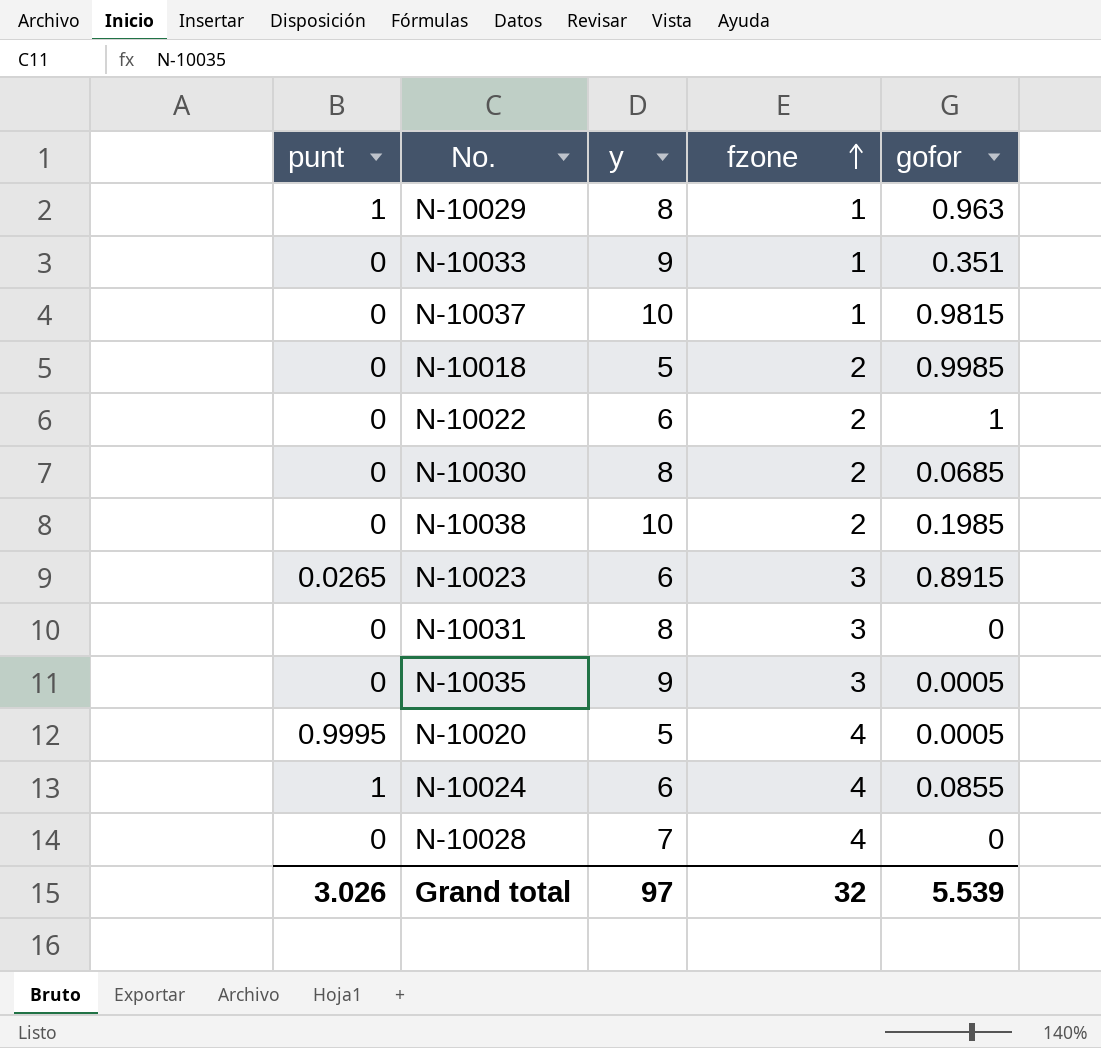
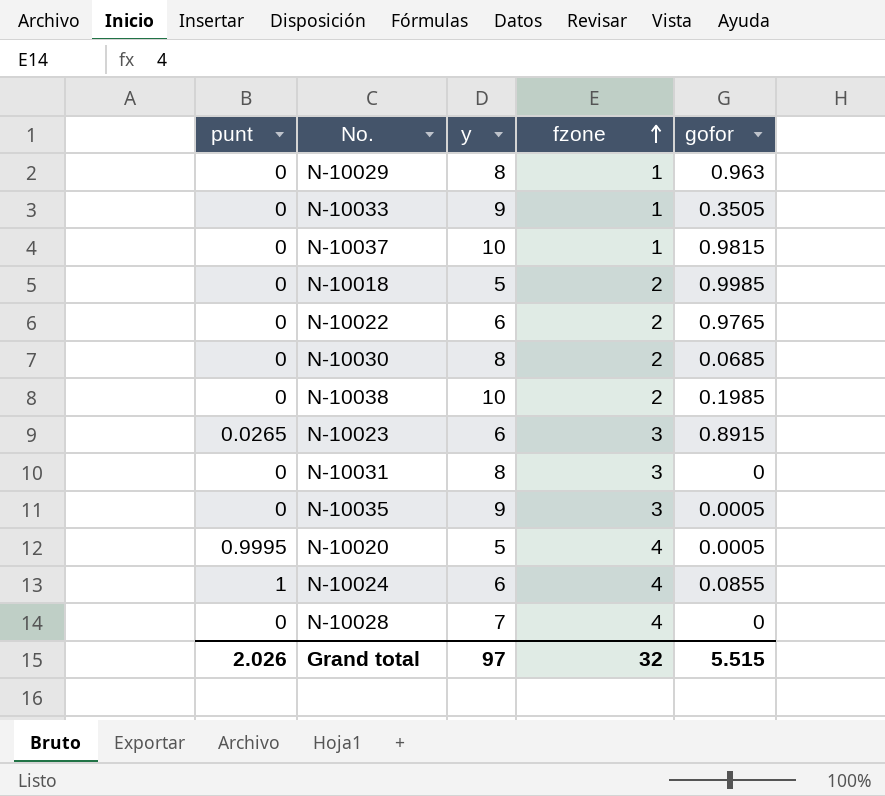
N-10029 | punt: 1 -> 0
N-10033 | gofor: 0.351 -> 0.3505
N-10022 | gofor: 1 -> 0.9765
Grand total | punt: 3.026 -> 2.026
Grand total | gofor: 5.539 -> 5.515

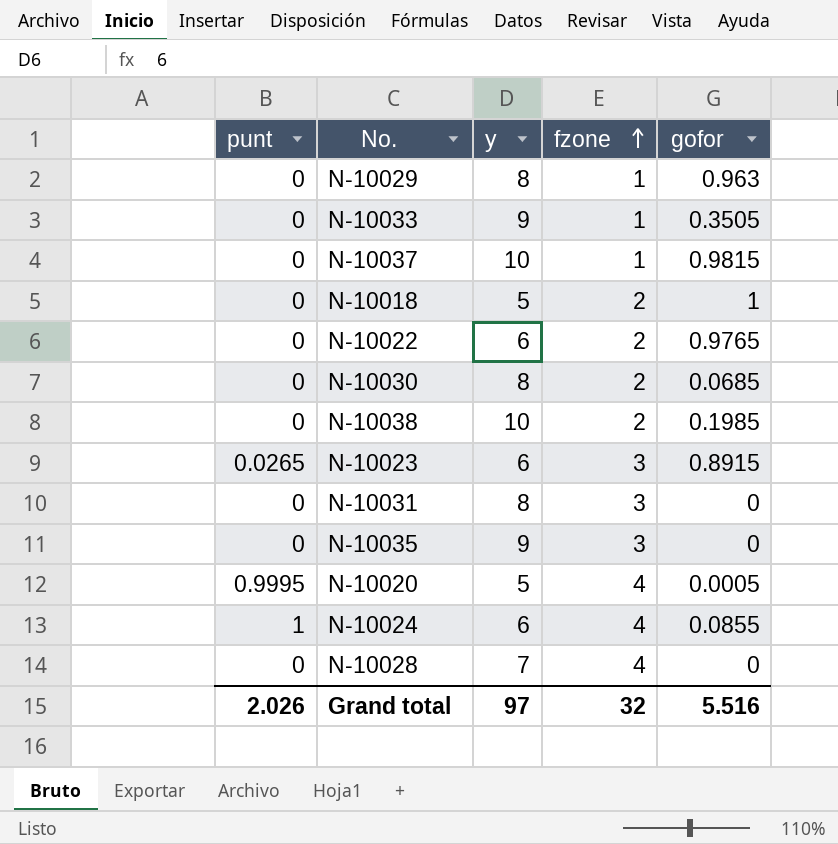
N-10018 | gofor: 0.9985 -> 1
N-10035 | gofor: 0.0005 -> 0
Grand total | gofor: 5.515 -> 5.516

